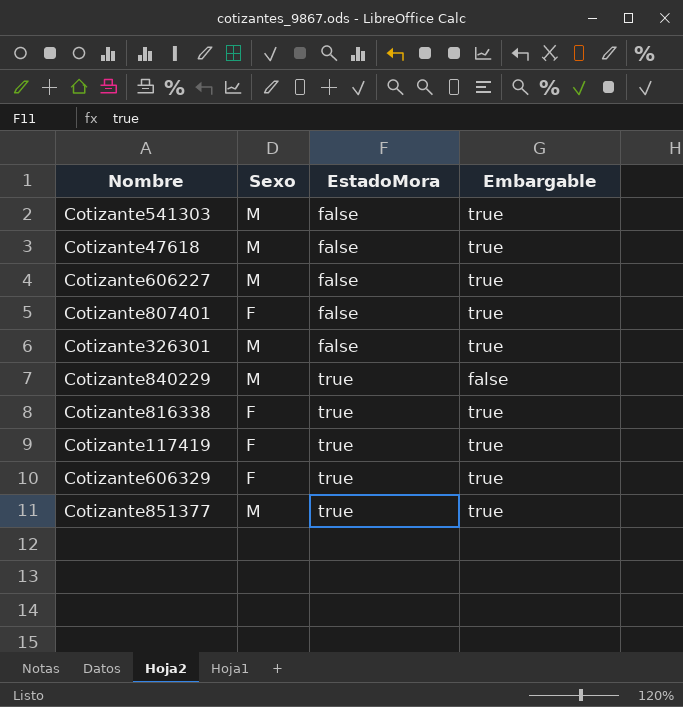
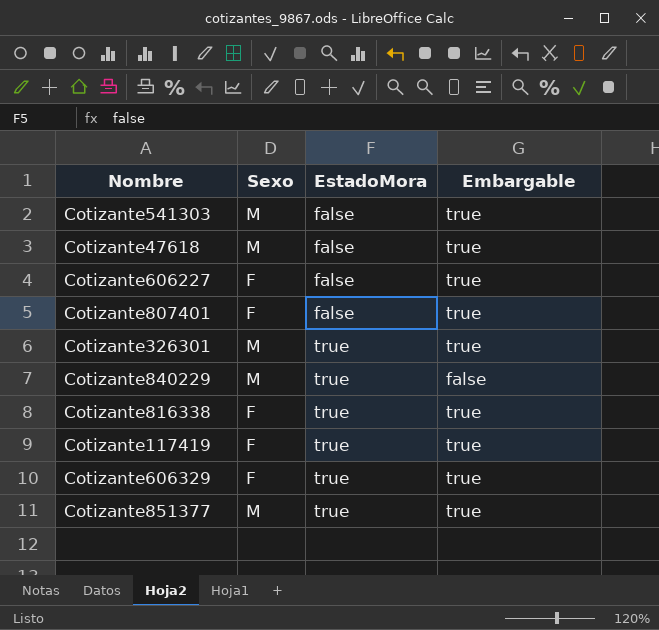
Cotizante606227 | Sexo: M -> F
Cotizante326301 | EstadoMora: false -> true

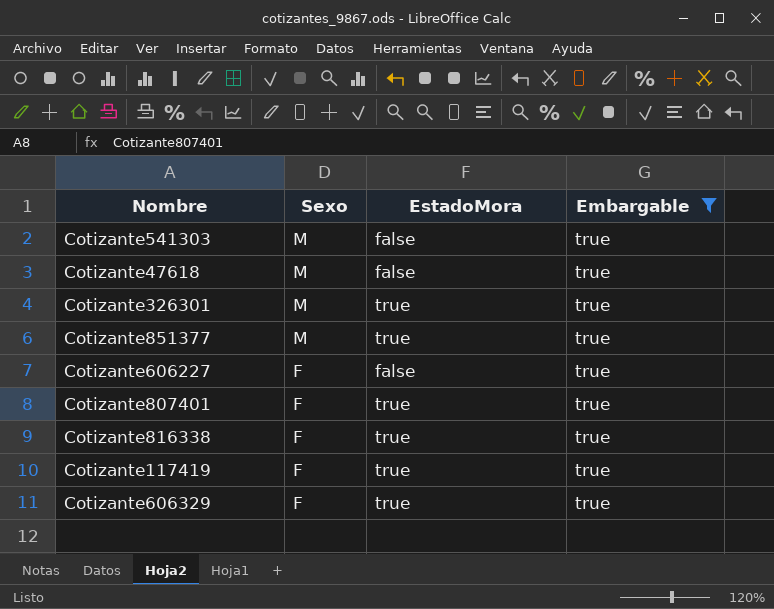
filter: none -> Embargable = true
row order: EstadoMora ascending -> Sexo descending
Cotizante807401 | EstadoMora: false -> true

